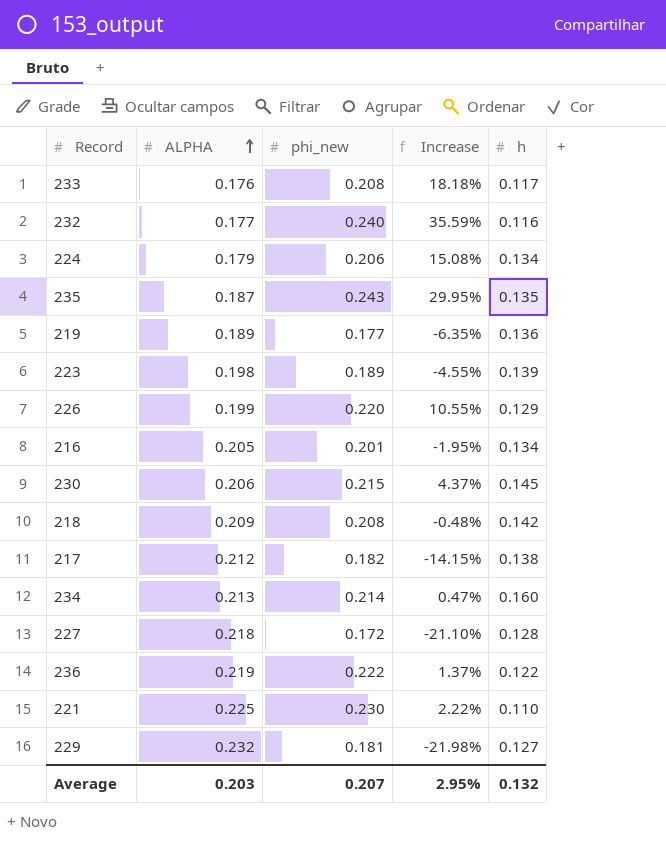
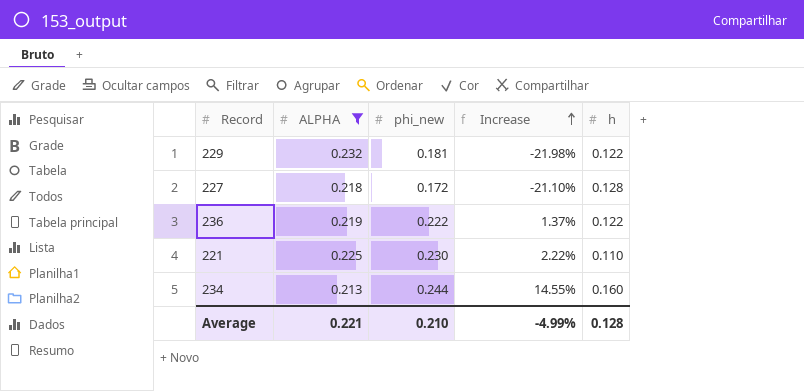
filter: none -> ALPHA >= 0.213
row order: ALPHA ascending -> Increase ascending
229 | h: 0.127 -> 0.122
234 | phi_new: 0.214 -> 0.244
234 | Increase: 0.47% -> 14.55%
Average | ALPHA: 0.203 -> 0.221
Average | phi_new: 0.207 -> 0.210
Average | Increase: 2.95% -> -4.99%
Average | h: 0.132 -> 0.128

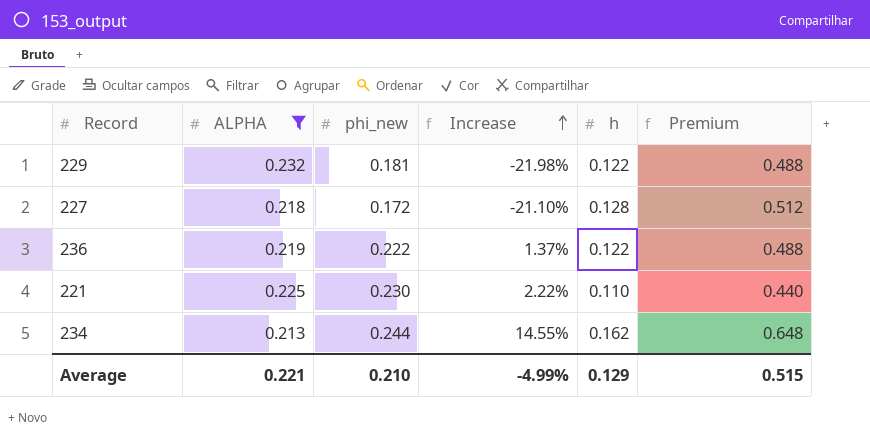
column Premium | formula: none -> [h] * 4
234 | h: 0.160 -> 0.162
Average | h: 0.128 -> 0.129

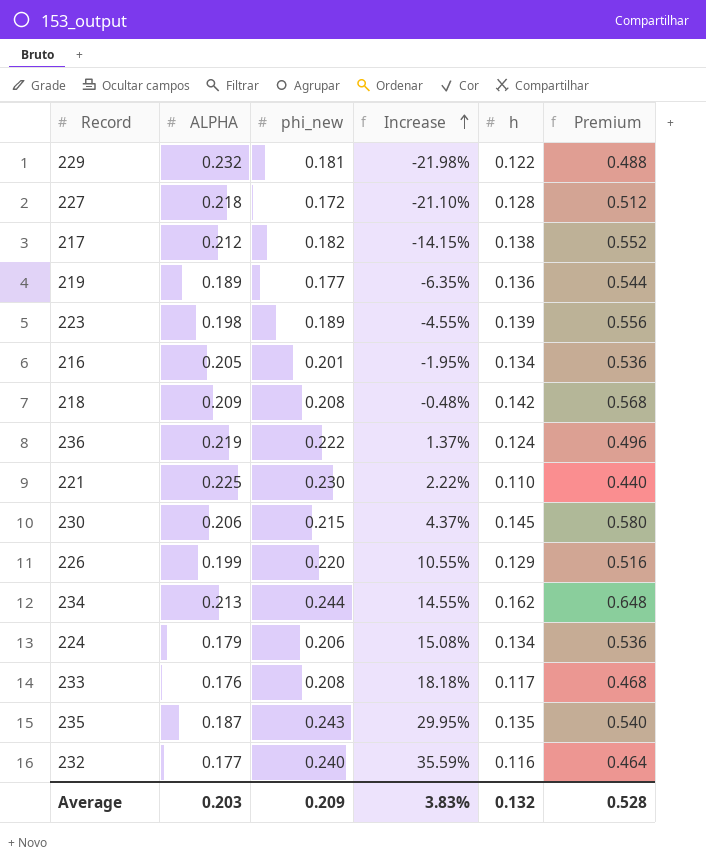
filter: ALPHA >= 0.213 -> none
236 | h: 0.122 -> 0.124
236 | Premium: 0.488 -> 0.496
Average | ALPHA: 0.221 -> 0.203
Average | phi_new: 0.210 -> 0.209
Average | Increase: -4.99% -> 3.83%
Average | h: 0.129 -> 0.132
Average | Premium: 0.515 -> 0.528

